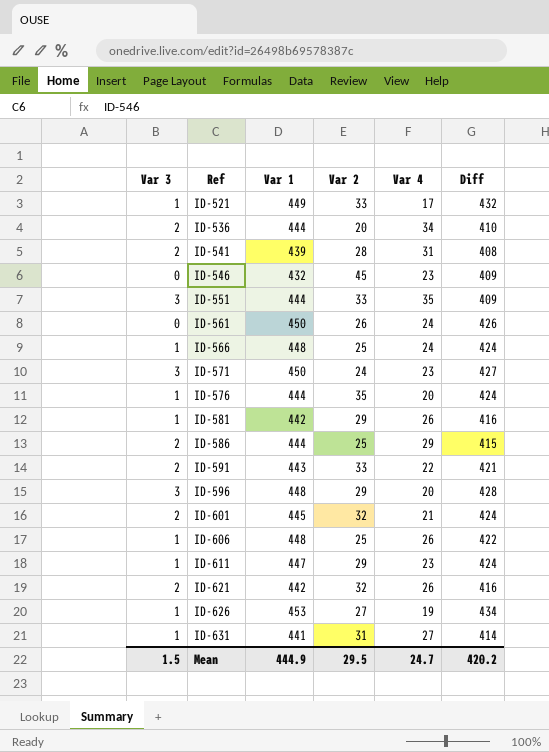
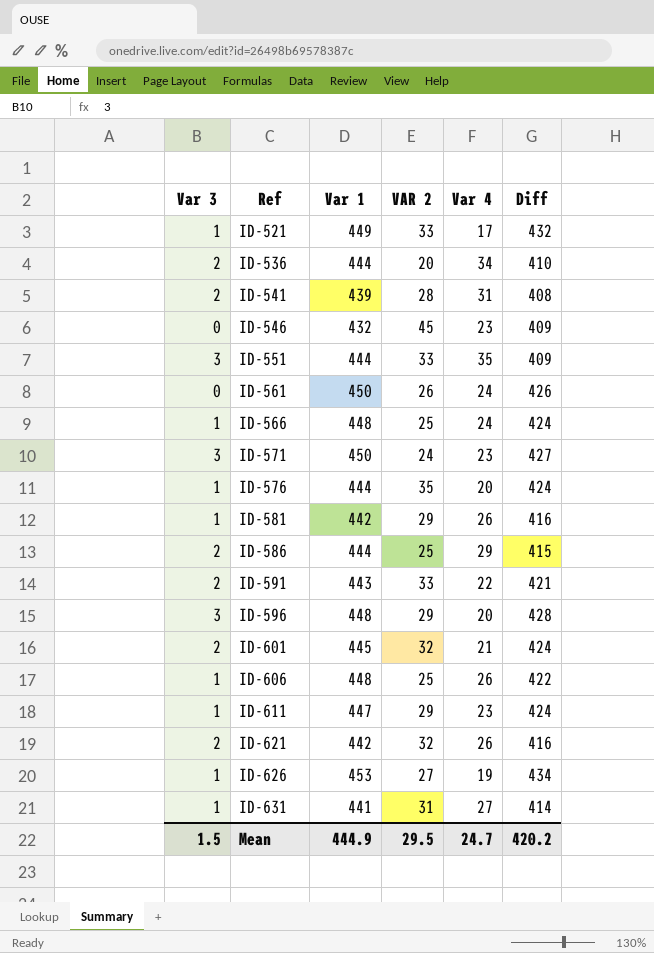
column name: Var 2 -> VAR 2

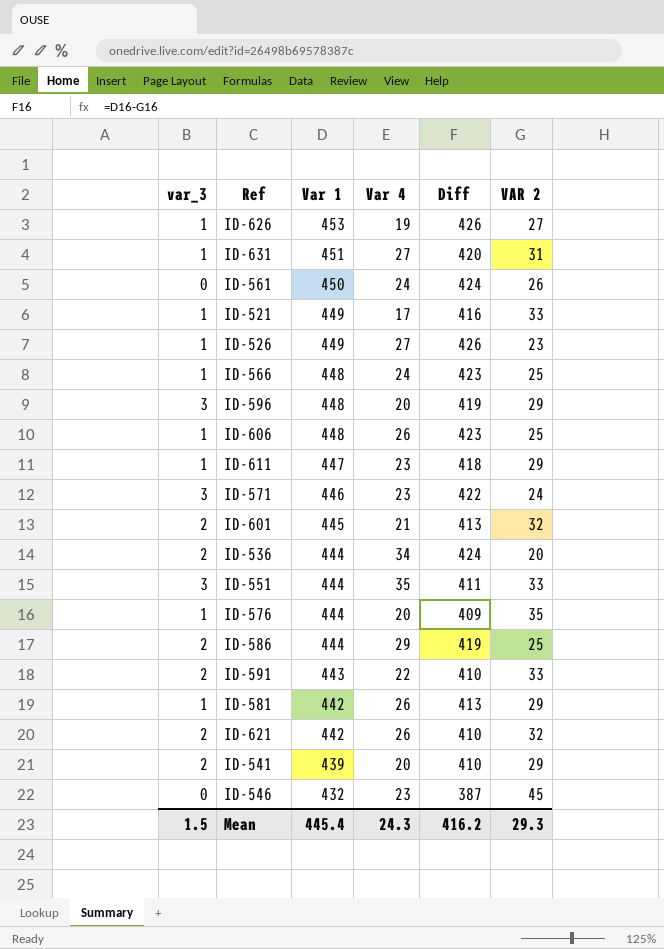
row order: Ref ascending -> Var 1 descending
column name: Var 3 -> var_3
column Diff | formula: [Var 1] - [Var 4] -> [Var 1] - [VAR 2]
column VAR 2 | position: 4 -> 6
ID-631 | Var 1: 441 -> 451
row ID-526: none -> 1 | 449 | 27 | 426 | 23
ID-571 | Var 1: 450 -> 446
ID-541 | Var 4: 31 -> 20
ID-541 | VAR 2: 28 -> 29
Mean | Var 1: 444.9 -> 445.4
Mean | Var 4: 24.7 -> 24.3
Mean | Diff: 420.2 -> 416.2
Mean | VAR 2: 29.5 -> 29.3

